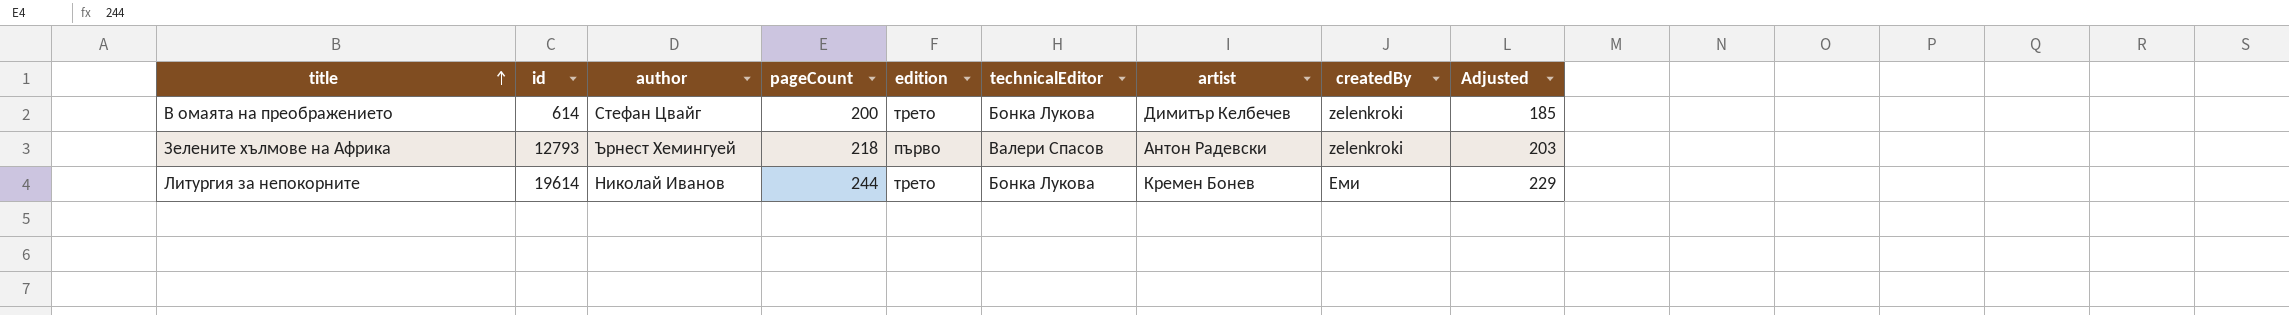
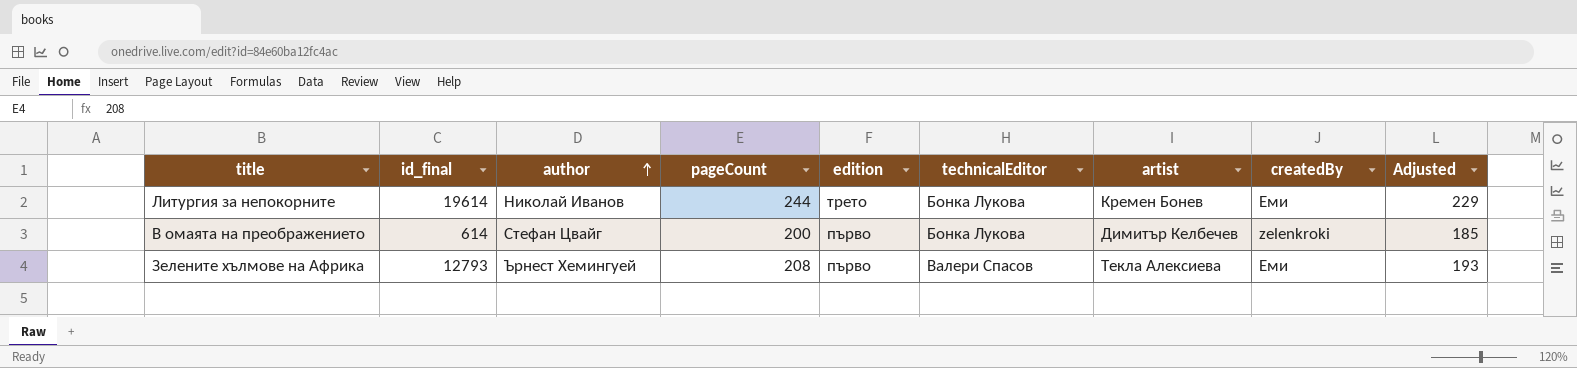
row order: title ascending -> author ascending
column name: id -> id_final
В омаята на преображението | edition: трето -> първо
Зелените хълмове на Африка | pageCount: 218 -> 208
Зелените хълмове на Африка | artist: Антон Радевски -> Текла Алексиева
Зелените хълмове на Африка | createdBy: zelenkroki -> Еми
Зелените хълмове на Африка | Adjusted: 203 -> 193

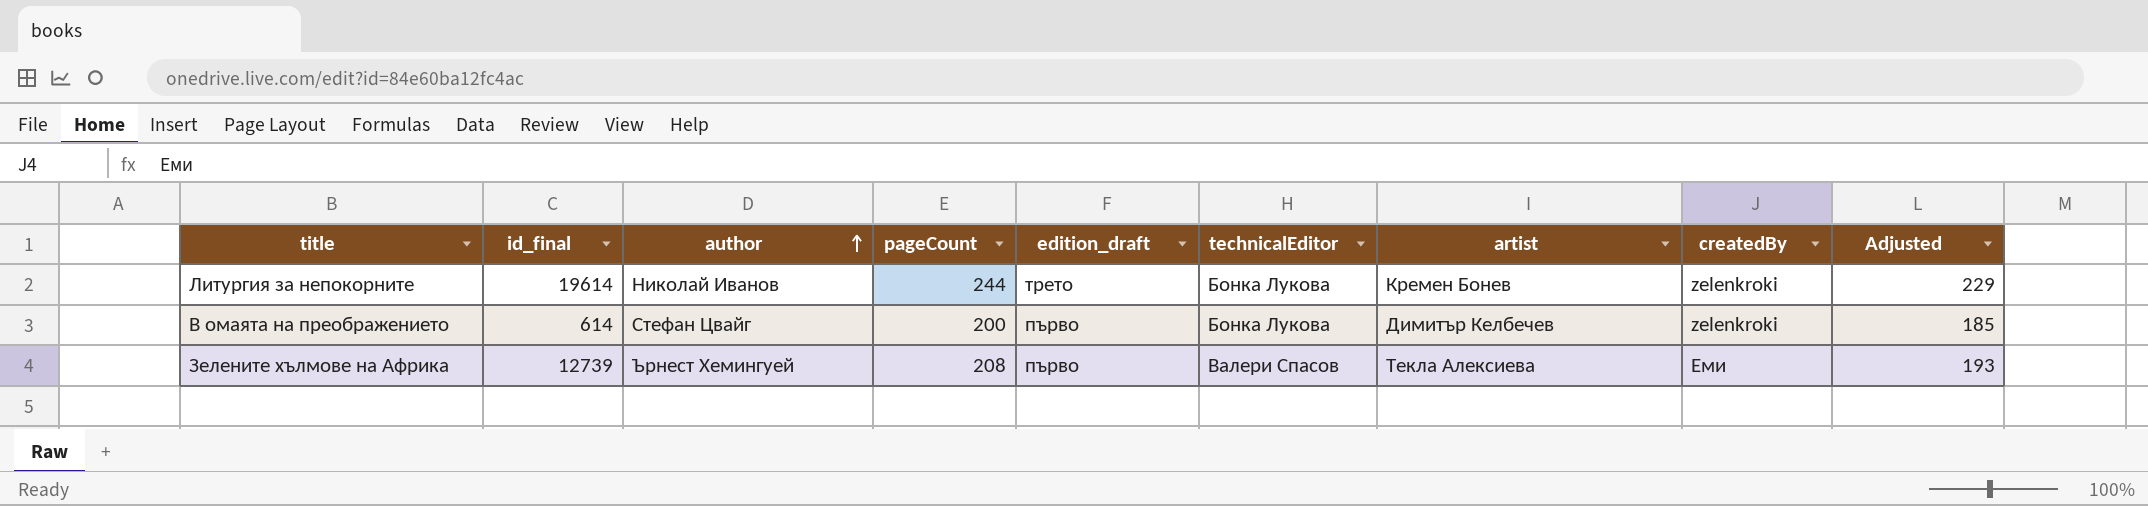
column name: edition -> edition_draft
Литургия за непокорните | createdBy: Еми -> zelenkroki
Зелените хълмове на Африка | id_final: 12793 -> 12739

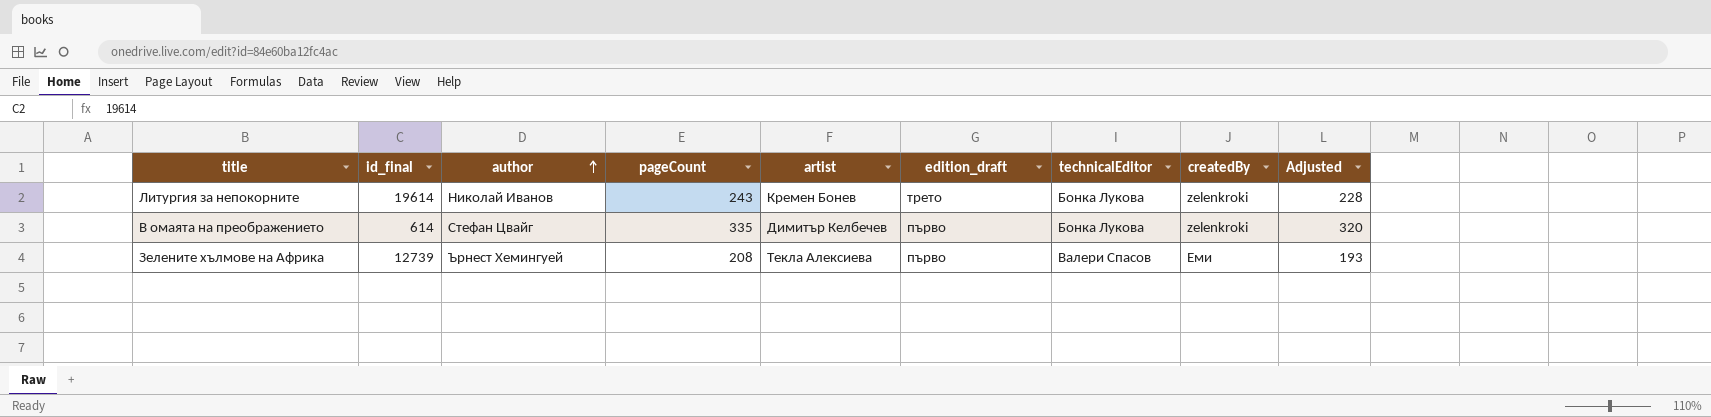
column artist | position: 7 -> 5
Литургия за непокорните | pageCount: 244 -> 243
Литургия за непокорните | Adjusted: 229 -> 228
В омаята на преображението | pageCount: 200 -> 335
В омаята на преображението | Adjusted: 185 -> 320

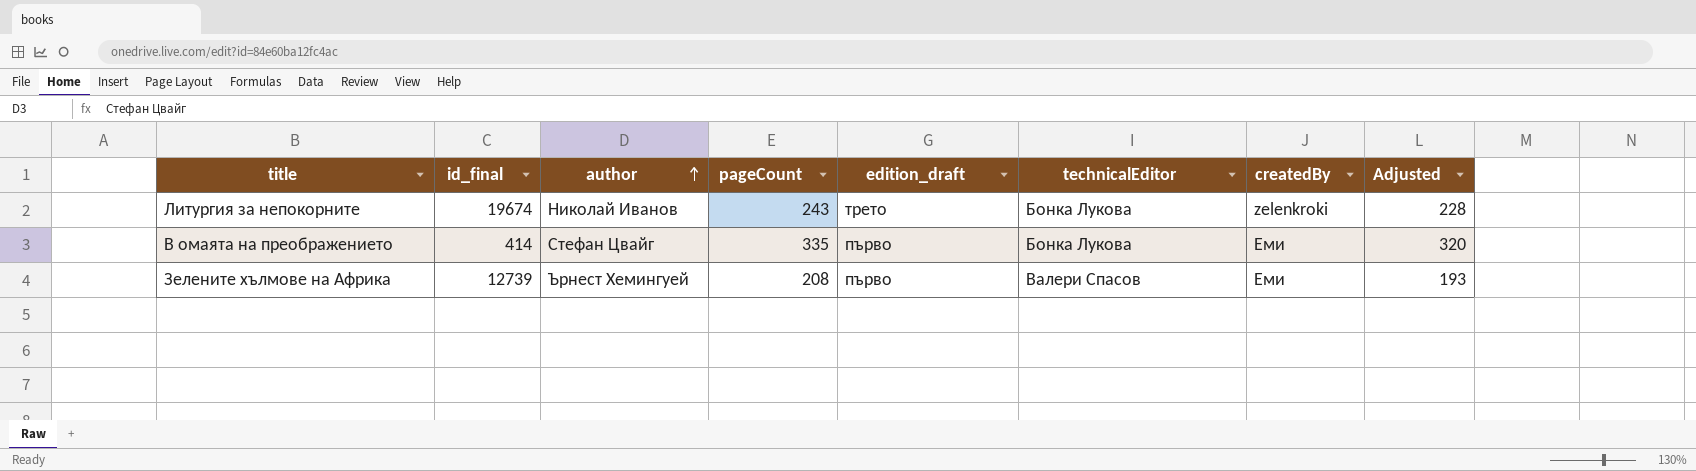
column artist | position: 5 -> none
Литургия за непокорните | id_final: 19614 -> 19674
В омаята на преображението | id_final: 614 -> 414
В омаята на преображението | createdBy: zelenkroki -> Еми

